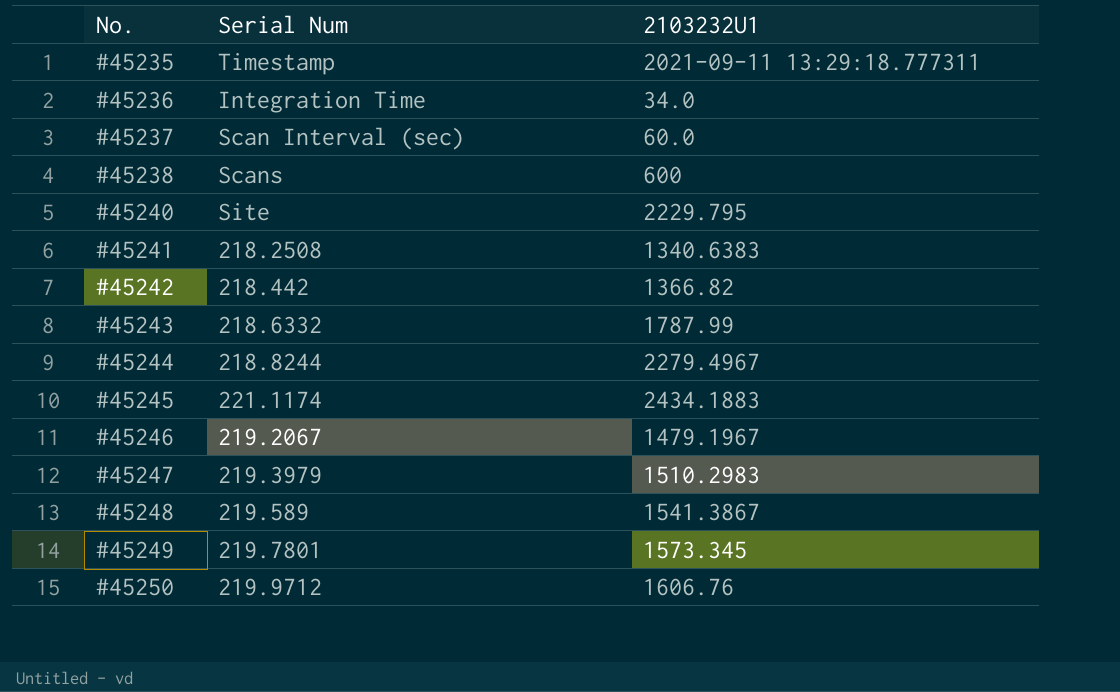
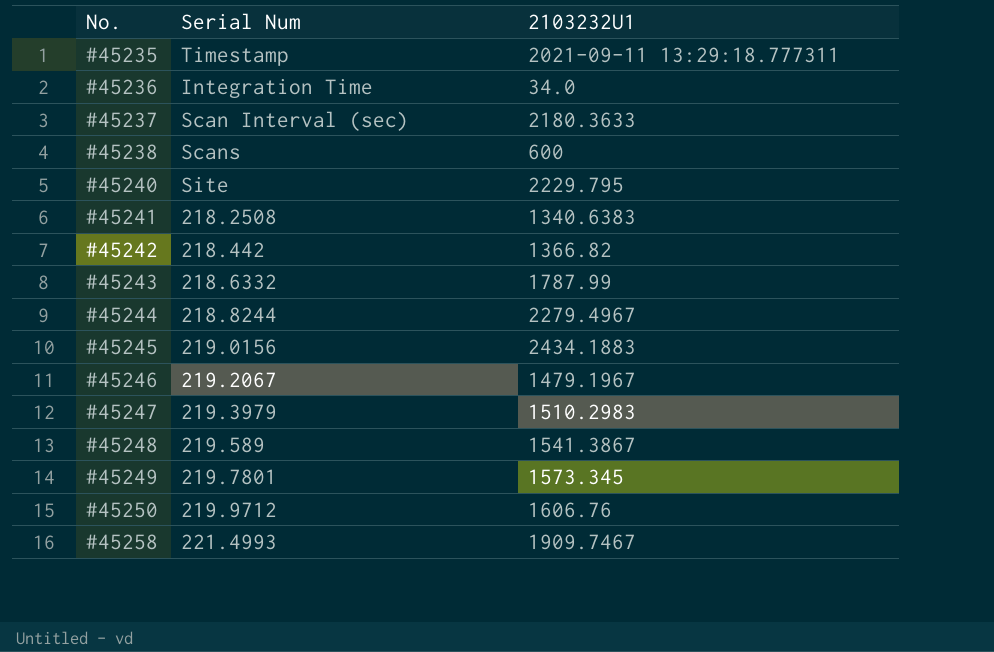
#45237 | 2103232U1: 60.0 -> 2180.3633
#45245 | Serial Num: 221.1174 -> 219.0156
row #45258: none -> 221.4993 | 1909.7467

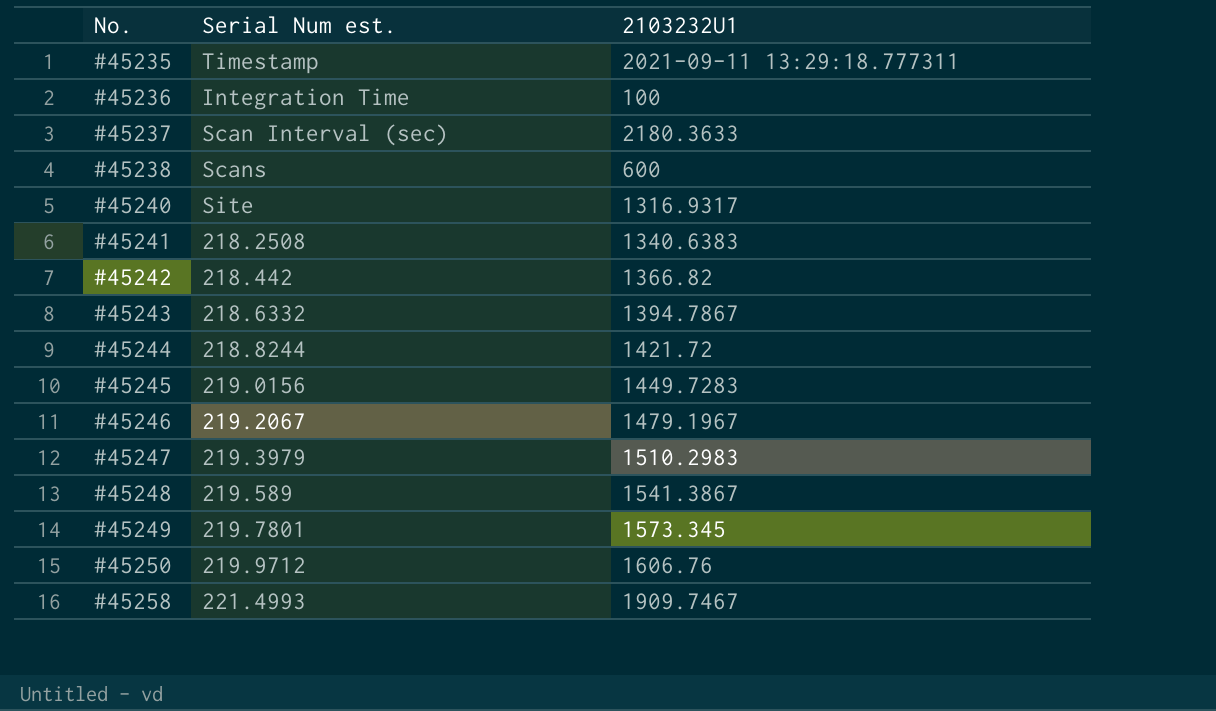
column name: Serial Num -> Serial Num est.
#45236 | 2103232U1: 34.0 -> 100
#45240 | 2103232U1: 2229.795 -> 1316.9317
#45243 | 2103232U1: 1787.99 -> 1394.7867
#45244 | 2103232U1: 2279.4967 -> 1421.72
#45245 | 2103232U1: 2434.1883 -> 1449.7283

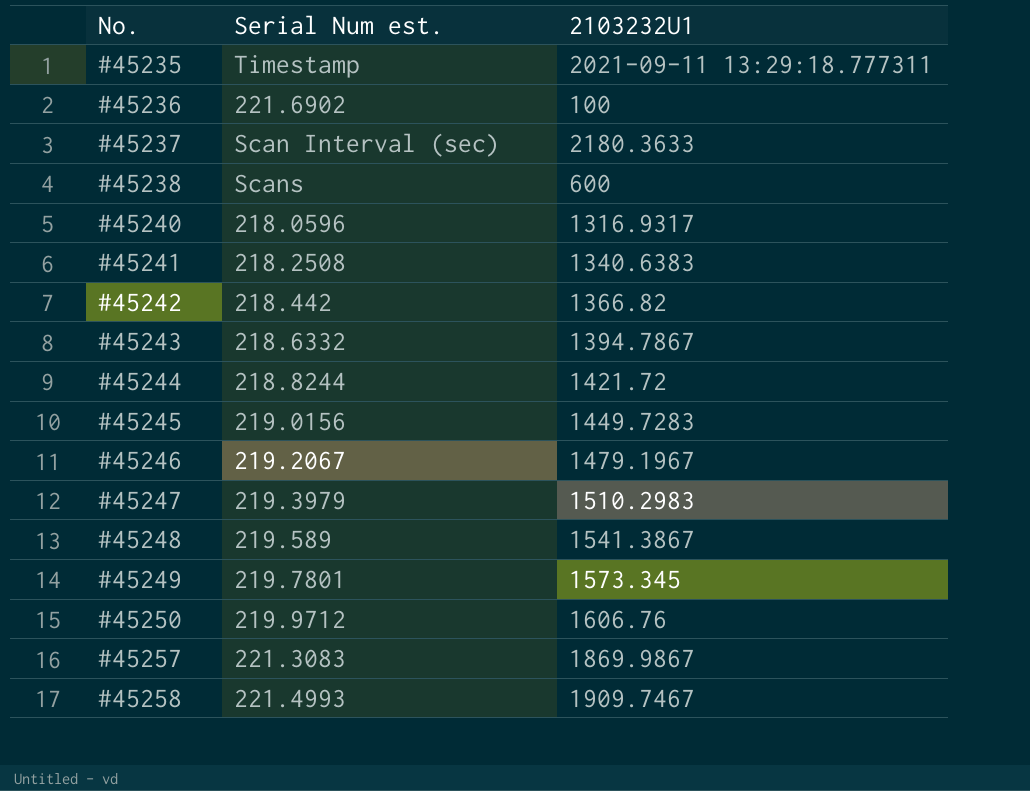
#45236 | Serial Num est.: Integration Time -> 221.6902
#45240 | Serial Num est.: Site -> 218.0596
row #45257: none -> 221.3083 | 1869.9867

